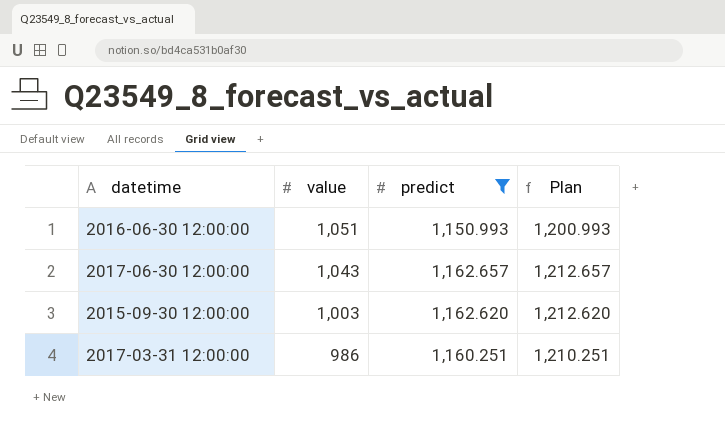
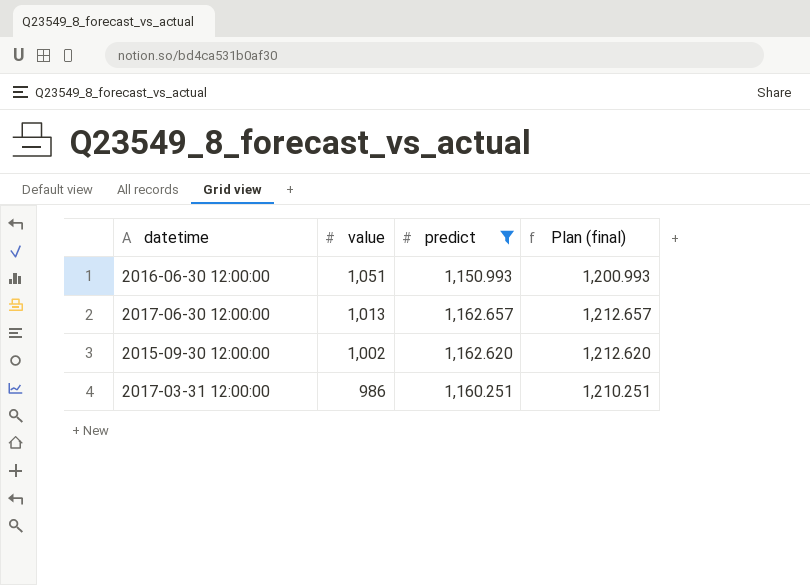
column name: Plan -> Plan (final)
2017-06-30 12:00:00 | value: 1,043 -> 1,013
2015-09-30 12:00:00 | value: 1,003 -> 1,002

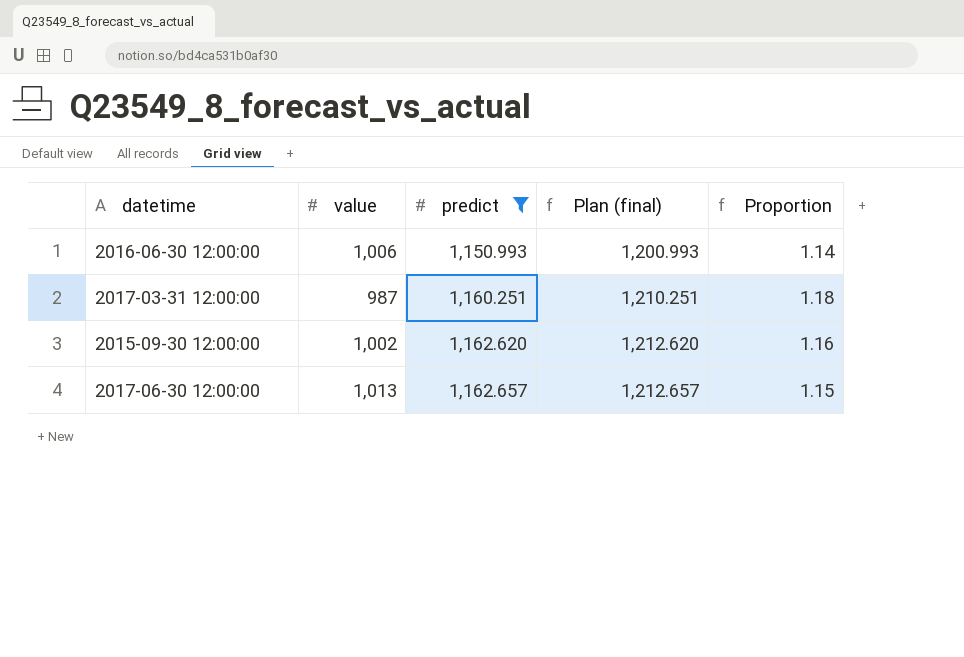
row order: value descending -> predict ascending
column Proportion | formula: none -> [predict] / [value]
2016-06-30 12:00:00 | value: 1,051 -> 1,006
2017-03-31 12:00:00 | value: 986 -> 987

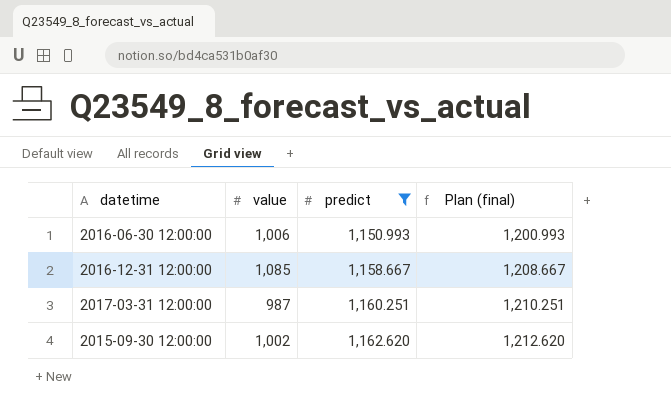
column Proportion | formula: [predict] / [value] -> none
row 2017-06-30 12:00:00: 1,013 | 1,162.657 | 1,212.657 | 1.15 -> none
row 2016-12-31 12:00:00: none -> 1,085 | 1,158.667 | 1,208.667

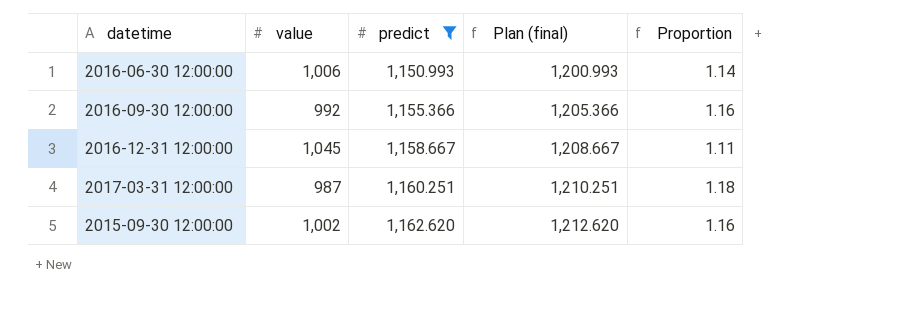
column Proportion | formula: none -> [predict] / [value]
row 2016-09-30 12:00:00: none -> 992 | 1,155.366 | 1,205.366 | 1.16
2016-12-31 12:00:00 | value: 1,085 -> 1,045

